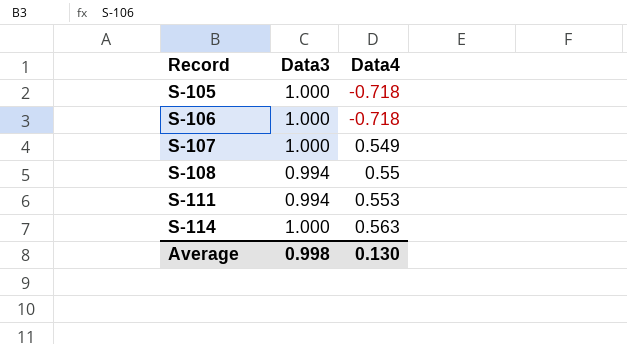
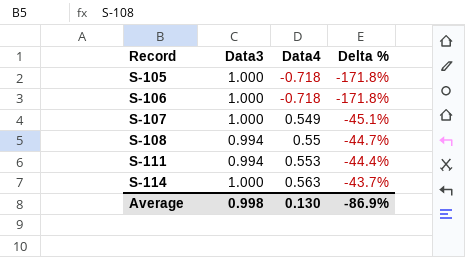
column Delta % | formula: none -> ([Data4] - [Data3]) / [Data3]

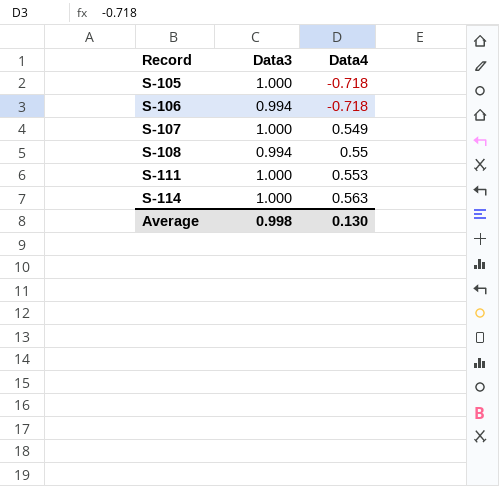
column Delta % | formula: ([Data4] - [Data3]) / [Data3] -> none
S-106 | Data3: 1.000 -> 0.994
S-111 | Data3: 0.994 -> 1.000

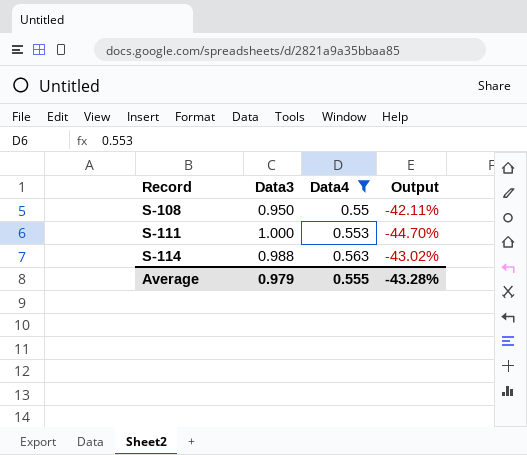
filter: none -> Data4 >= 0.55
column Output | formula: none -> ([Data4] - [Data3]) / [Data3]
S-108 | Data3: 0.994 -> 0.950
S-114 | Data3: 1.000 -> 0.988
Average | Data3: 0.998 -> 0.979
Average | Data4: 0.130 -> 0.555

